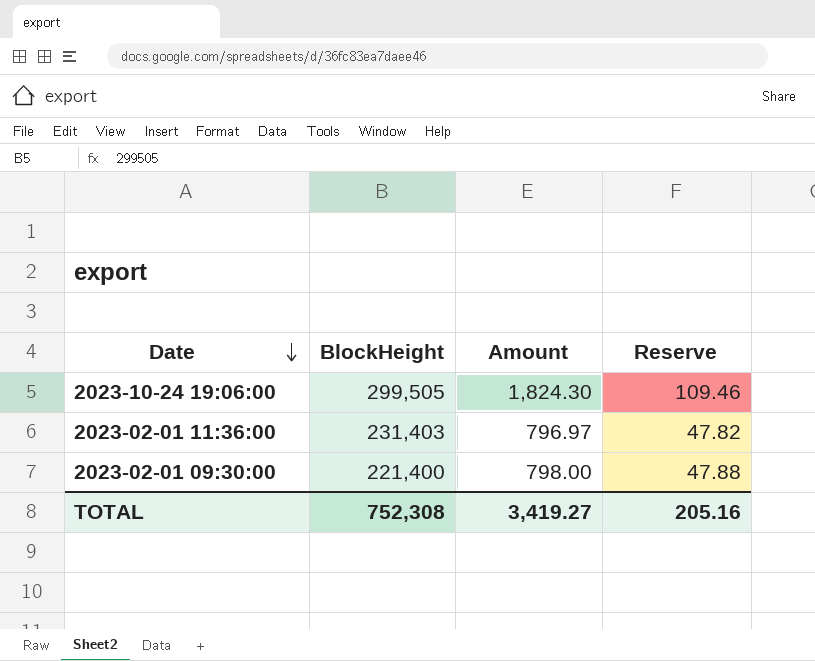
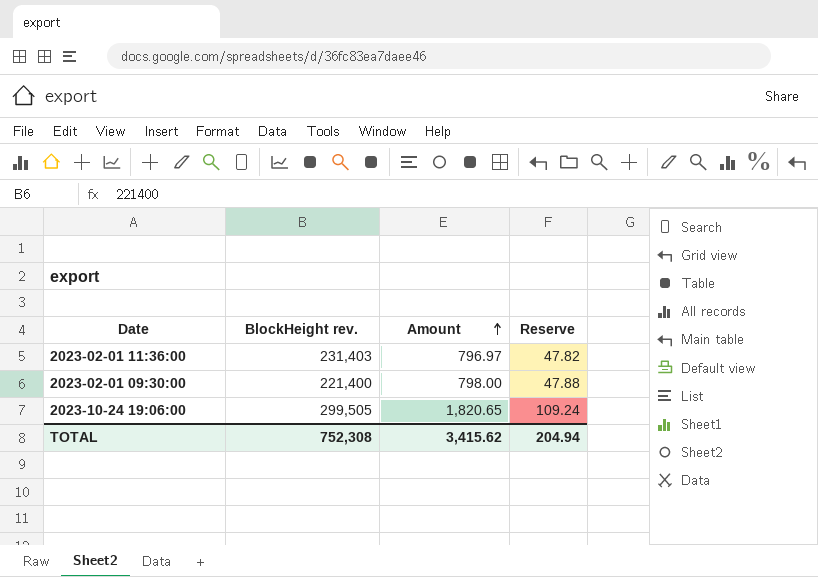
row order: Date descending -> Amount ascending
column name: BlockHeight -> BlockHeight rev.
2023-10-24 19:06:00 | Amount: 1,824.30 -> 1,820.65
2023-10-24 19:06:00 | Reserve: 109.46 -> 109.24
TOTAL | Amount: 3,419.27 -> 3,415.62
TOTAL | Reserve: 205.16 -> 204.94

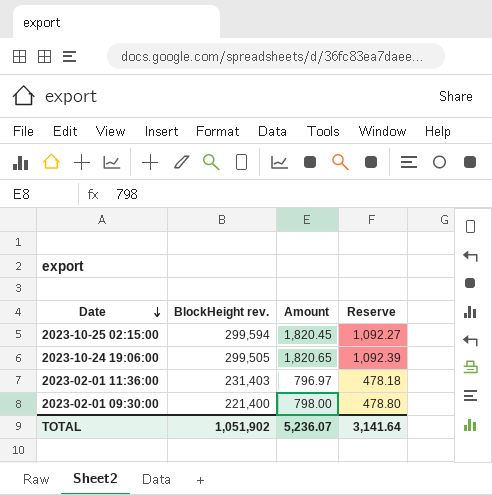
row order: Amount ascending -> Date descending
column Reserve | formula: [Amount] * 0.06 -> [Amount] * 0.6
row 2023-10-25 02:15:00: none -> 299,594 | 1,820.45 | 1,092.27
TOTAL | BlockHeight rev.: 752,308 -> 1,051,902
TOTAL | Amount: 3,415.62 -> 5,236.07
TOTAL | Reserve: 204.94 -> 3,141.64

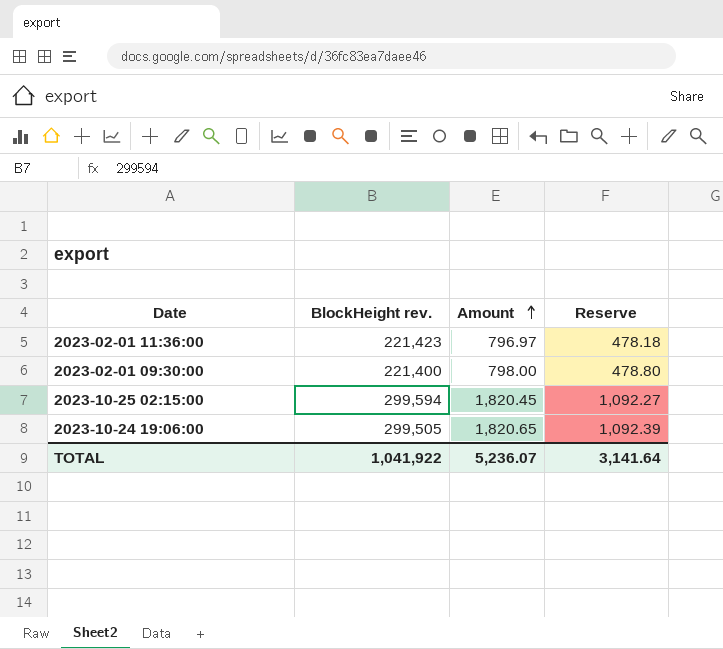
row order: Date descending -> Amount ascending
2023-02-01 11:36:00 | BlockHeight rev.: 231,403 -> 221,423
TOTAL | BlockHeight rev.: 1,051,902 -> 1,041,922

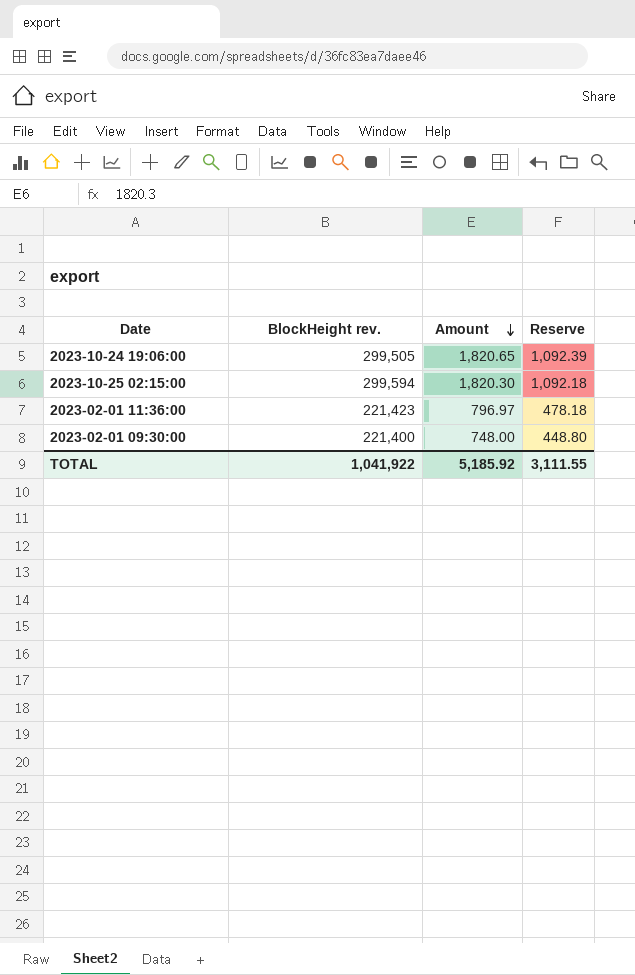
row order: Amount ascending -> Amount descending
2023-10-25 02:15:00 | Amount: 1,820.45 -> 1,820.30
2023-10-25 02:15:00 | Reserve: 1,092.27 -> 1,092.18
2023-02-01 09:30:00 | Amount: 798.00 -> 748.00
2023-02-01 09:30:00 | Reserve: 478.80 -> 448.80
TOTAL | Amount: 5,236.07 -> 5,185.92
TOTAL | Reserve: 3,141.64 -> 3,111.55

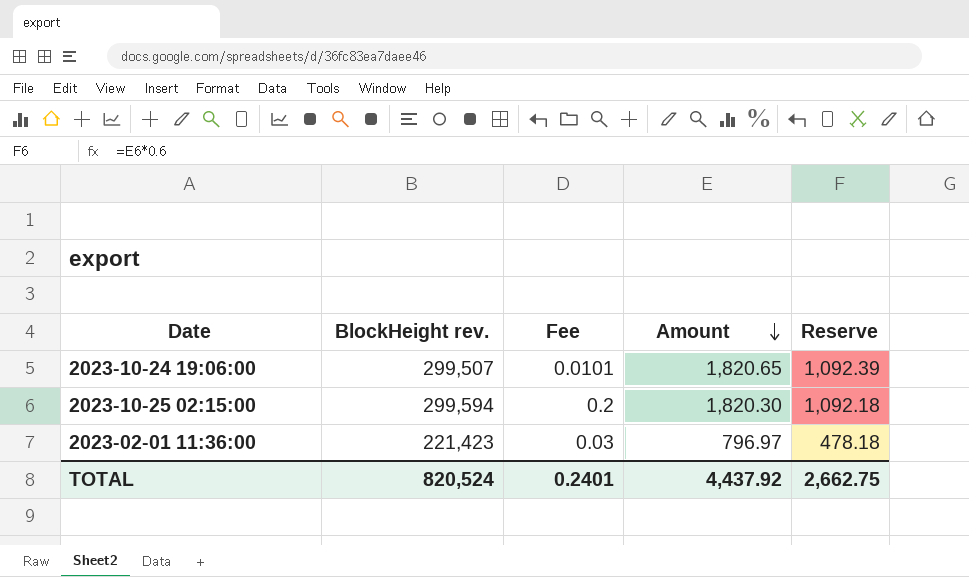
column Fee | position: none -> 3
row 2023-02-01 09:30:00: 221,400 | 748.00 | 448.80 -> none
2023-10-24 19:06:00 | BlockHeight rev.: 299,505 -> 299,507
TOTAL | BlockHeight rev.: 1,041,922 -> 820,524
TOTAL | Amount: 5,185.92 -> 4,437.92
TOTAL | Reserve: 3,111.55 -> 2,662.75

